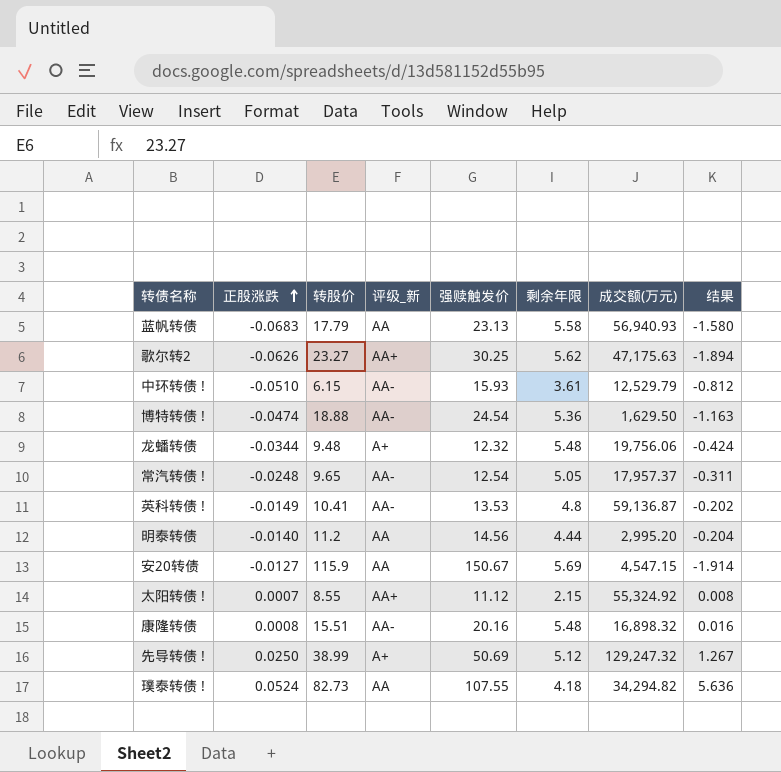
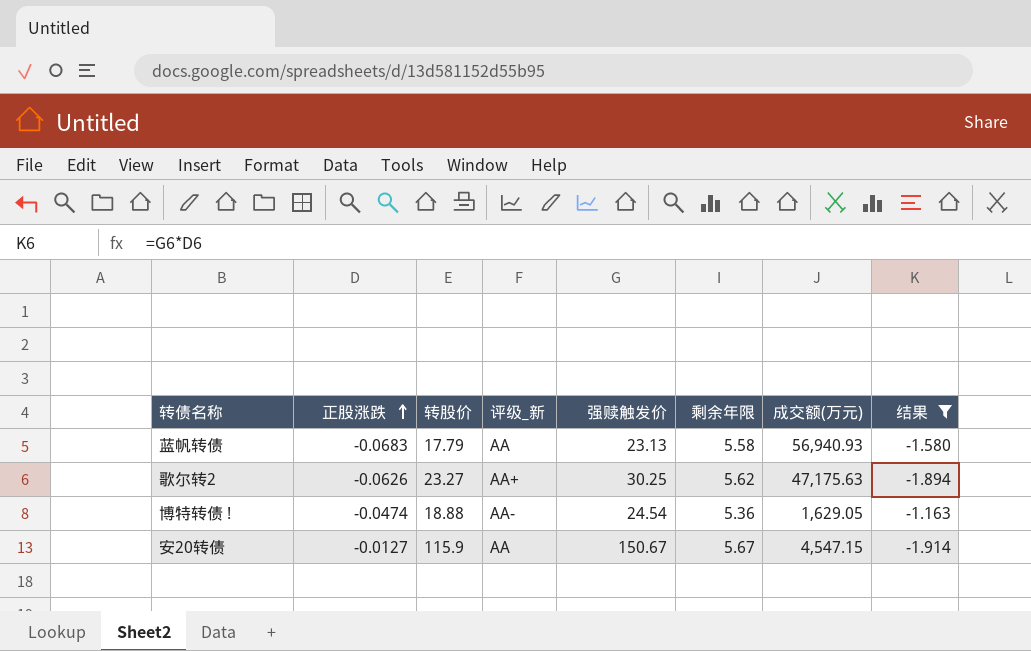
filter: none -> 结果 <= -1.163
博特转债 ! | 成交额(万元): 1,629.50 -> 1,629.05
安20转债 | 剩余年限: 5.69 -> 5.67

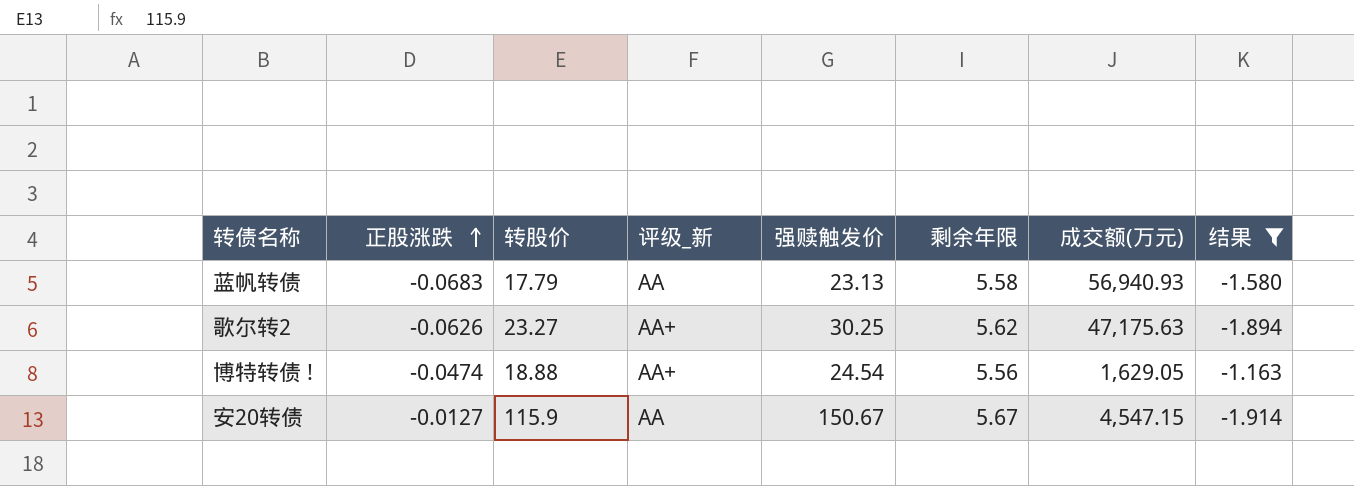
博特转债 ! | 评级_新: AA- -> AA+
博特转债 ! | 剩余年限: 5.36 -> 5.56

